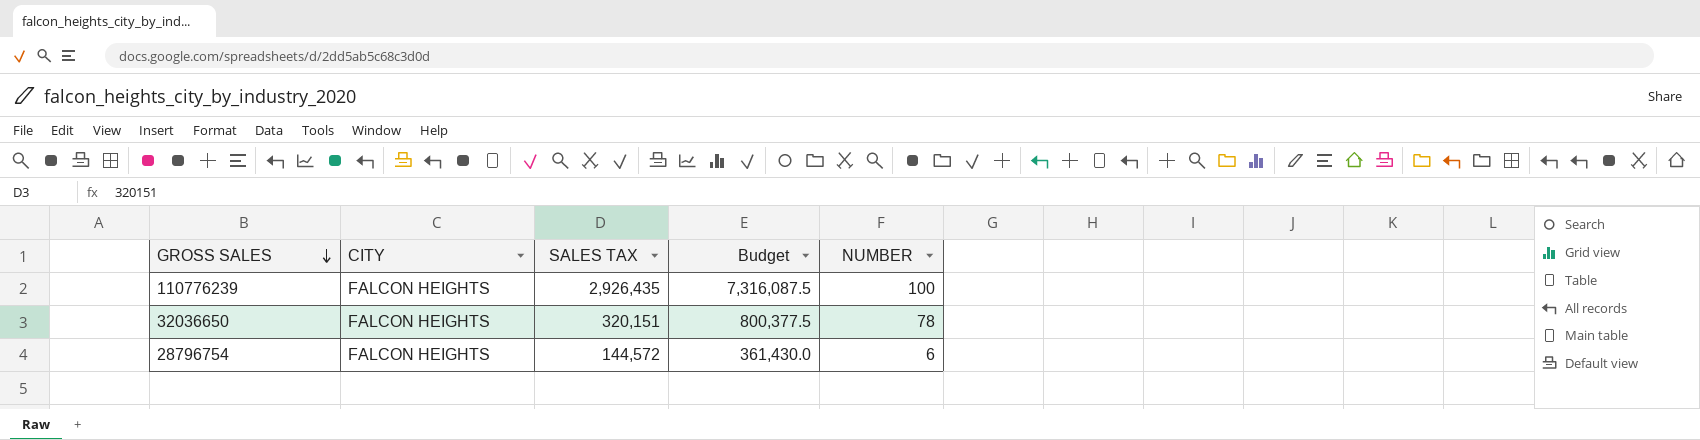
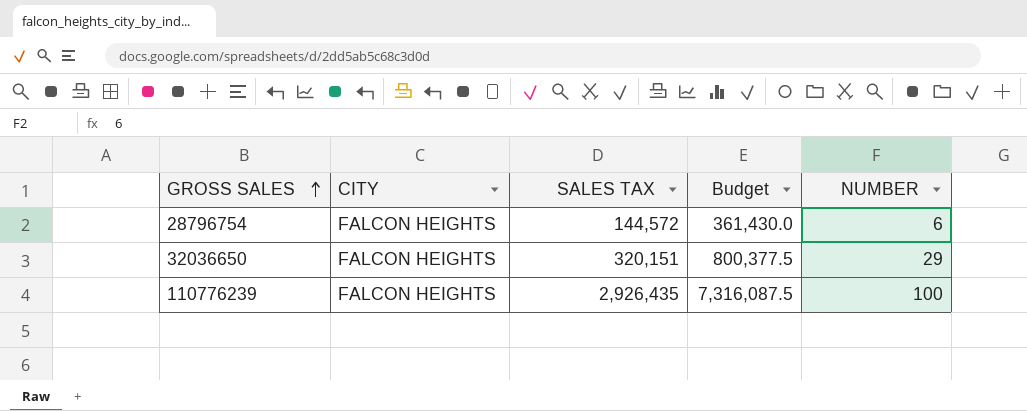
row order: GROSS SALES descending -> GROSS SALES ascending
32036650 | NUMBER: 78 -> 29

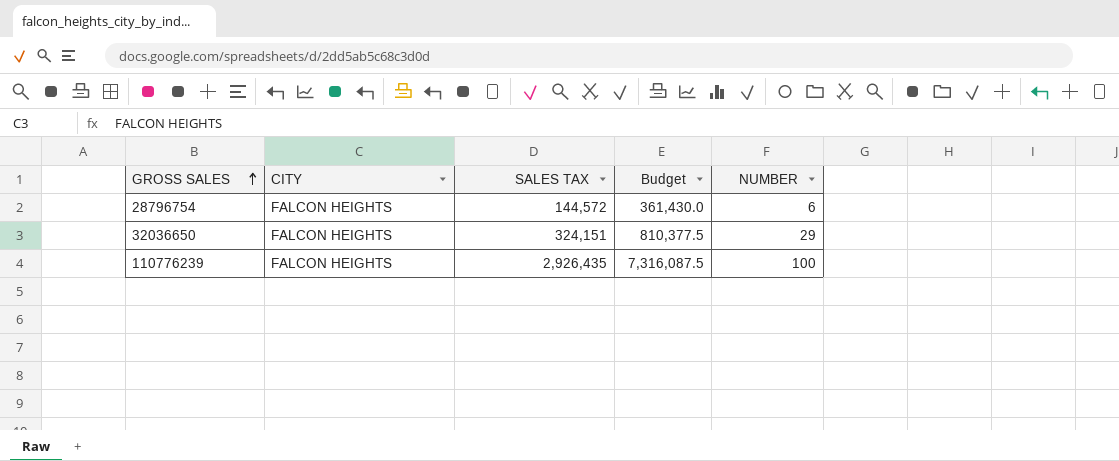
32036650 | SALES TAX: 320,151 -> 324,151
32036650 | Budget: 800,377.5 -> 810,377.5

